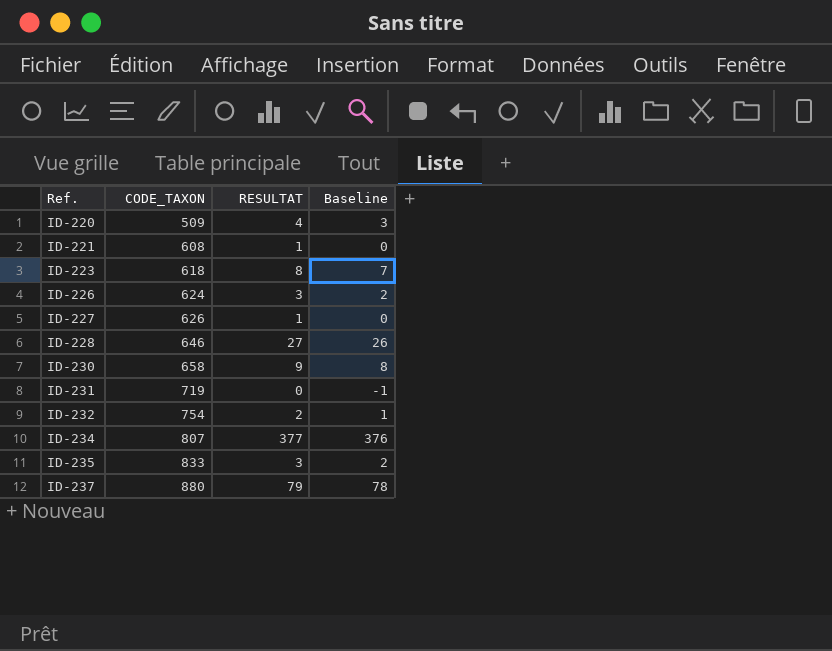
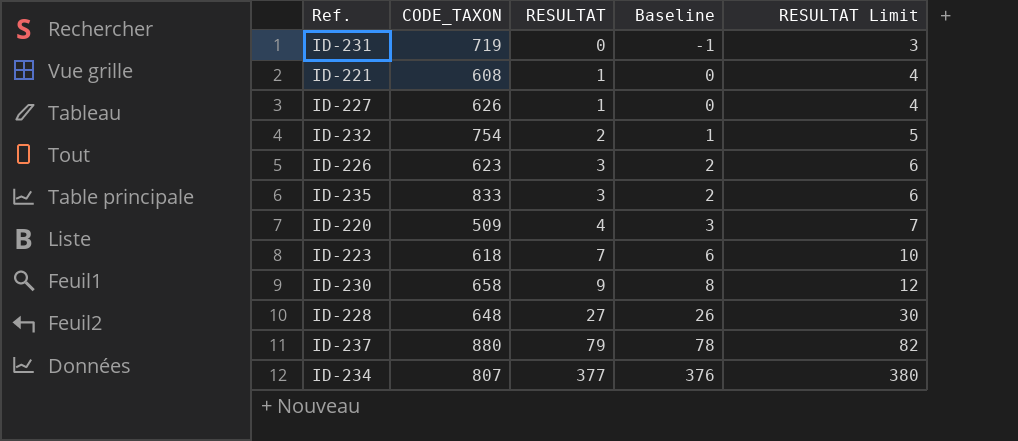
row order: Ref. ascending -> RESULTAT ascending
column RESULTAT Limit | formula: none -> [RESULTAT] + 3
ID-226 | CODE_TAXON: 624 -> 623
ID-223 | RESULTAT: 8 -> 7
ID-223 | Baseline: 7 -> 6
ID-228 | CODE_TAXON: 646 -> 648

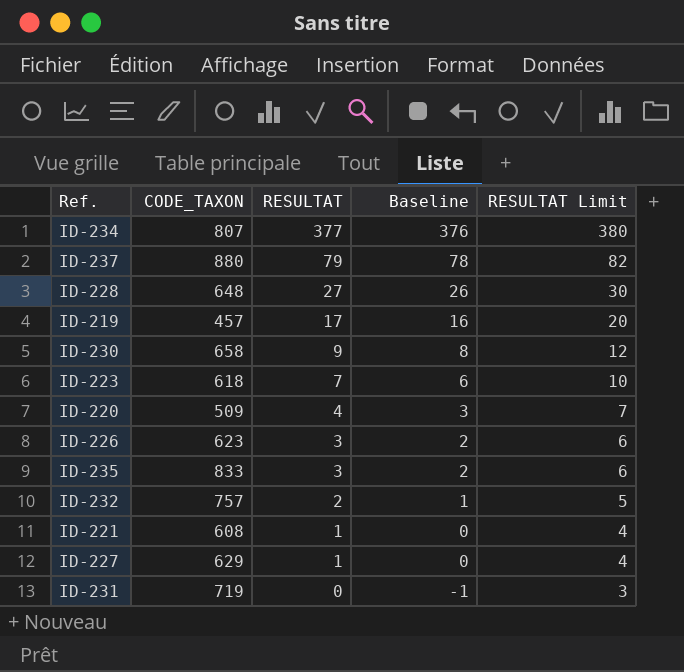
row order: RESULTAT ascending -> RESULTAT descending
row ID-219: none -> 457 | 17 | 16 | 20
ID-232 | CODE_TAXON: 754 -> 757
ID-227 | CODE_TAXON: 626 -> 629

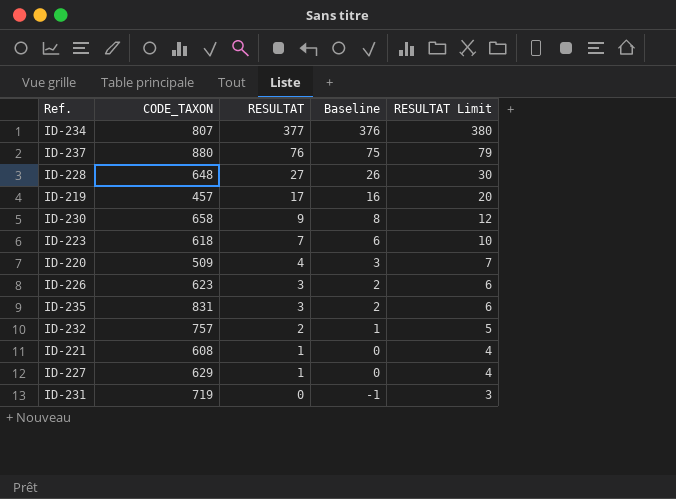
ID-237 | RESULTAT: 79 -> 76
ID-237 | Baseline: 78 -> 75
ID-237 | RESULTAT Limit: 82 -> 79
ID-235 | CODE_TAXON: 833 -> 831

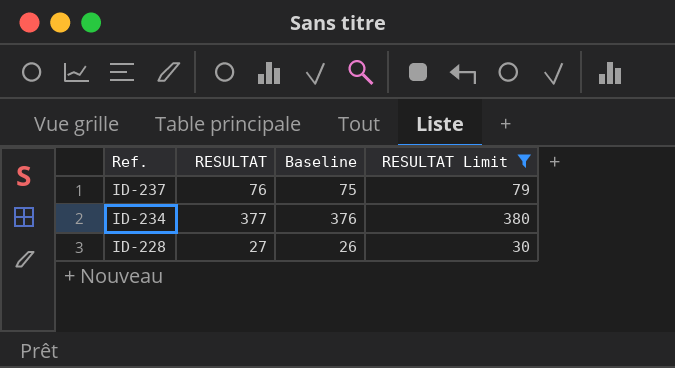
filter: none -> RESULTAT Limit >= 30
row order: RESULTAT descending -> Ref. descending
column CODE_TAXON | position: 2 -> none

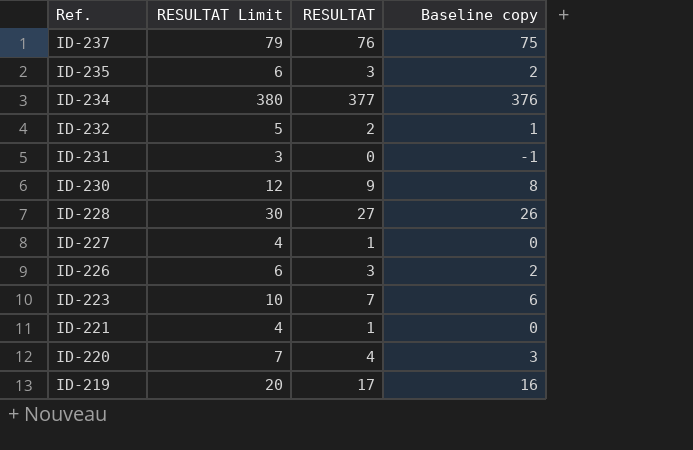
filter: RESULTAT Limit >= 30 -> none
column RESULTAT Limit | position: 4 -> 2
column name: Baseline -> Baseline copy

